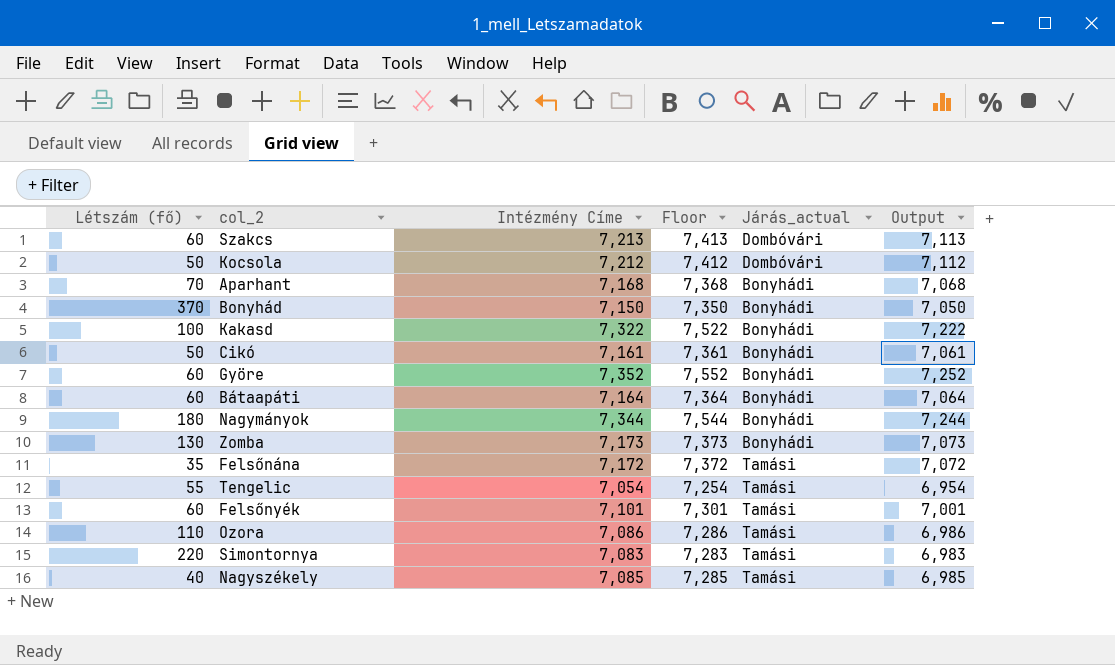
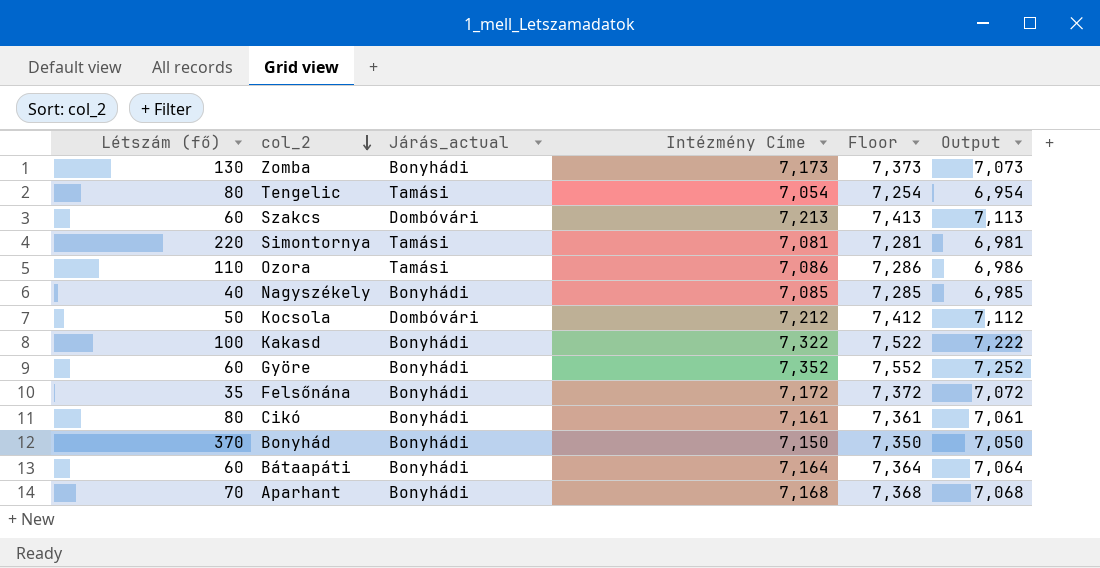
row order: none -> col_2 descending
column Járás_actual | position: 5 -> 3
row Nagymányok: 180 | 7,344 | 7,544 | Bonyhádi | 7,244 -> none
row Felsőnyék: 60 | 7,101 | 7,301 | Tamási | 7,001 -> none
Tengelic | Létszám (fő): 55 -> 80
Simontornya | Intézmény Címe: 7,083 -> 7,081
Simontornya | Floor: 7,283 -> 7,281
Simontornya | Output: 6,983 -> 6,981
Nagyszékely | Járás_actual: Tamási -> Bonyhádi
Felsőnána | Járás_actual: Tamási -> Bonyhádi
Cikó | Létszám (fő): 50 -> 80

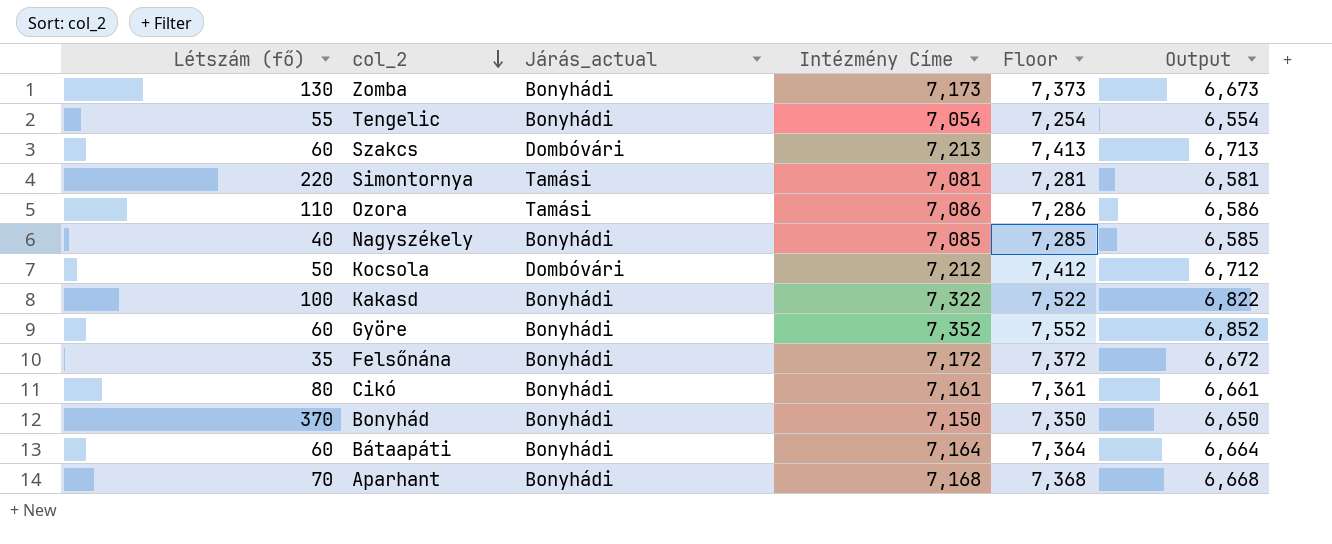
column Output | formula: [Intézmény Címe] - 100 -> [Intézmény Címe] - 500
Tengelic | Létszám (fő): 80 -> 55
Tengelic | Járás_actual: Tamási -> Bonyhádi

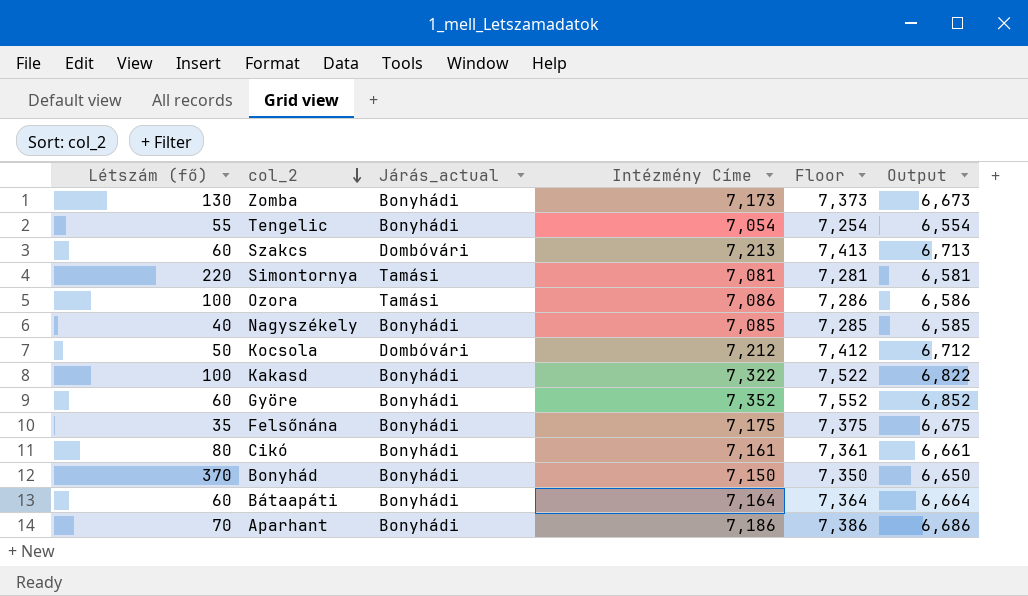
Ozora | Létszám (fő): 110 -> 100
Felsőnána | Intézmény Címe: 7,172 -> 7,175
Felsőnána | Floor: 7,372 -> 7,375
Felsőnána | Output: 6,672 -> 6,675
Aparhant | Intézmény Címe: 7,168 -> 7,186
Aparhant | Floor: 7,368 -> 7,386
Aparhant | Output: 6,668 -> 6,686

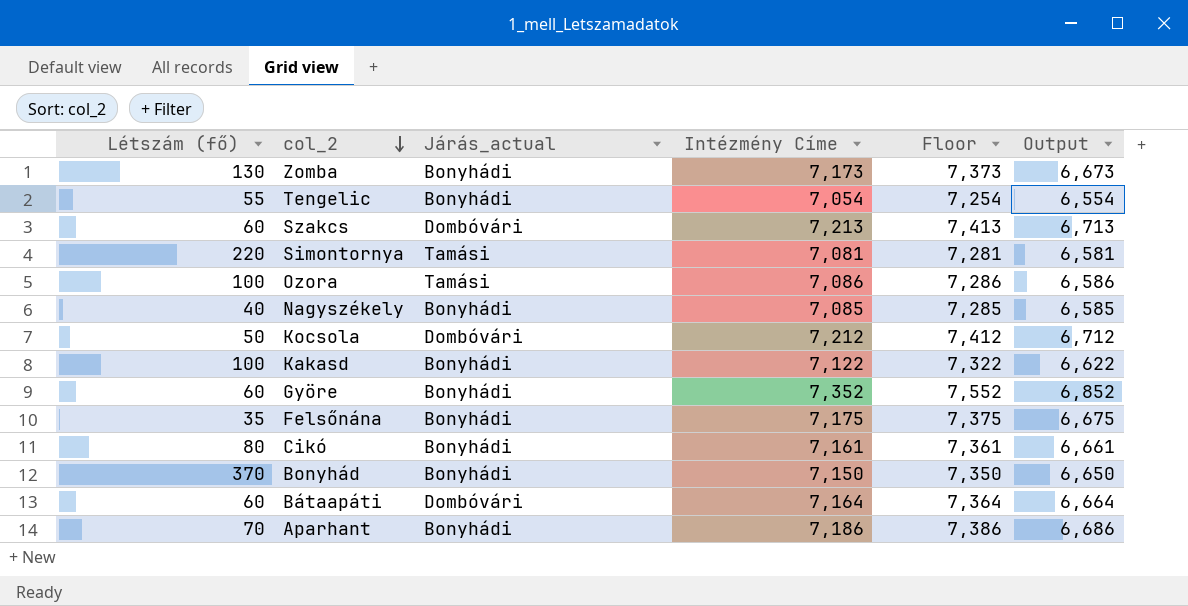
Kakasd | Intézmény Címe: 7,322 -> 7,122
Kakasd | Floor: 7,522 -> 7,322
Kakasd | Output: 6,822 -> 6,622
Bátaapáti | Járás_actual: Bonyhádi -> Dombóvári

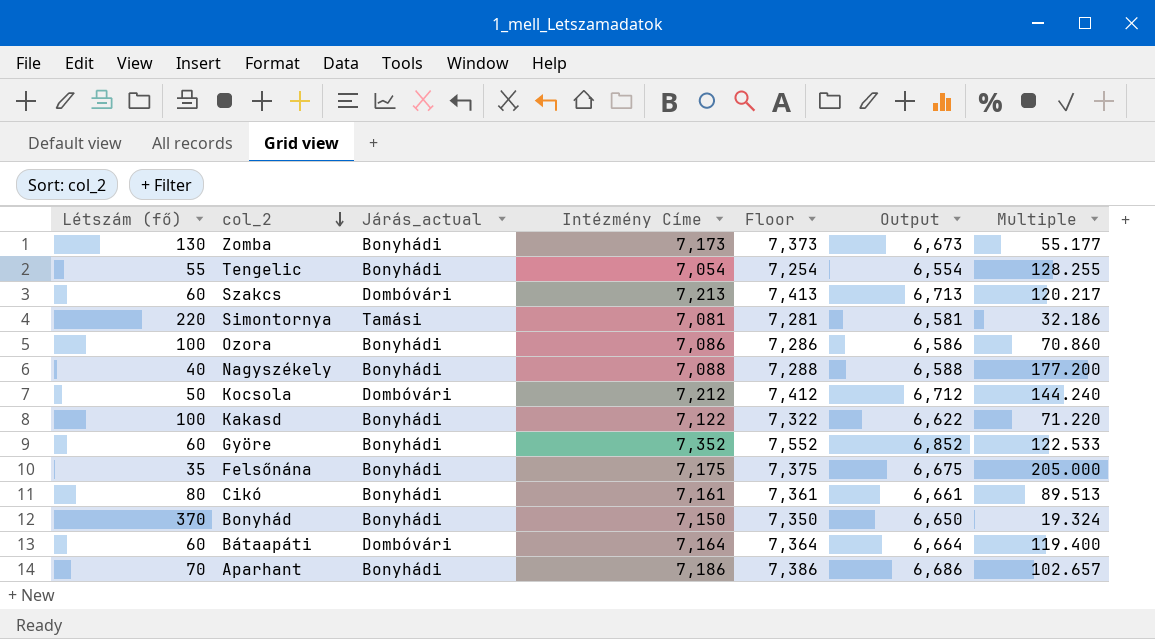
column Multiple | formula: none -> [Intézmény Címe] / [Létszám (fő)]
Ozora | Járás_actual: Tamási -> Bonyhádi
Nagyszékely | Intézmény Címe: 7,085 -> 7,088
Nagyszékely | Floor: 7,285 -> 7,288
Nagyszékely | Output: 6,585 -> 6,588

